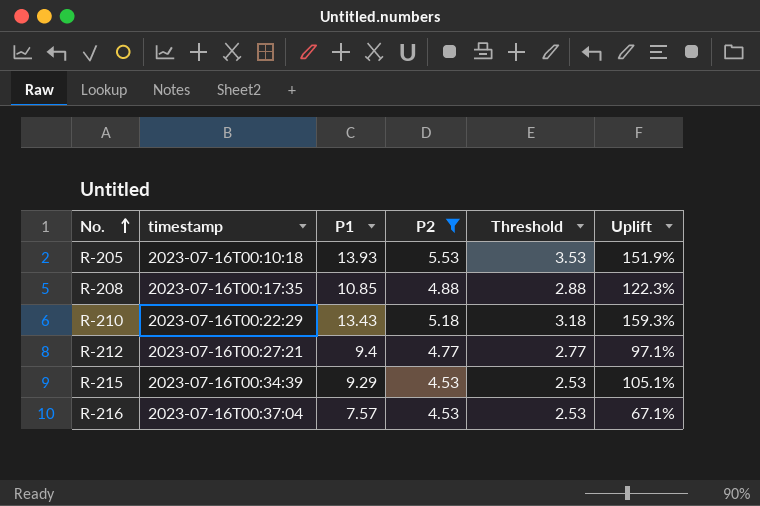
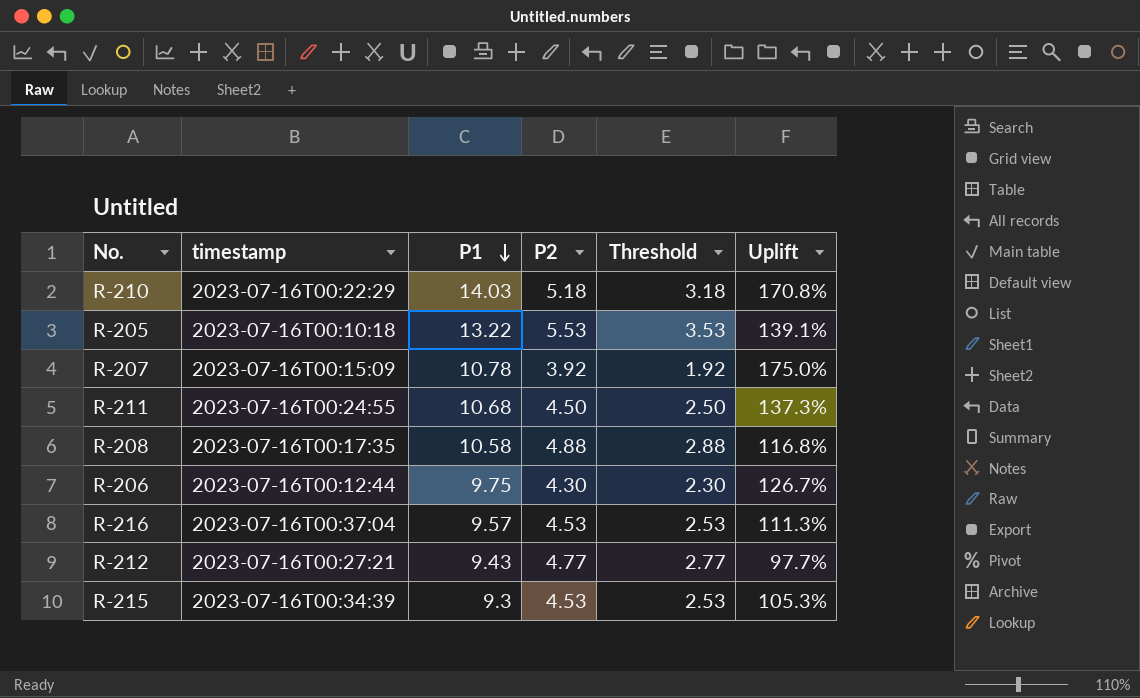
filter: P2 >= 4.53 -> none
row order: No. ascending -> P1 descending
R-210 | P1: 13.43 -> 14.03
R-210 | Uplift: 159.3% -> 170.8%
R-205 | P1: 13.93 -> 13.22
R-205 | Uplift: 151.9% -> 139.1%
R-208 | P1: 10.85 -> 10.58
R-208 | Uplift: 122.3% -> 116.8%
R-216 | P1: 7.57 -> 9.57
R-216 | Uplift: 67.1% -> 111.3%
R-212 | P1: 9.4 -> 9.43
R-212 | Uplift: 97.1% -> 97.7%
R-215 | P1: 9.29 -> 9.3
R-215 | Uplift: 105.1% -> 105.3%

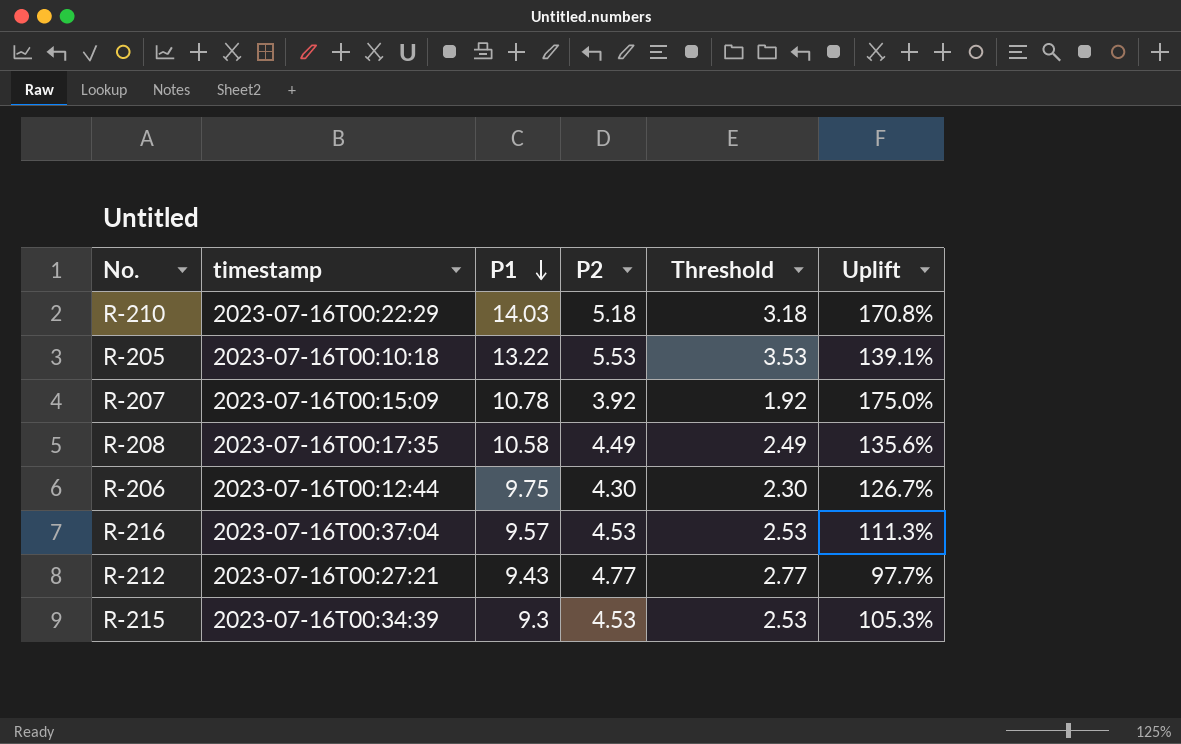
row R-211: 2023-07-16T00:24:55 | 10.68 | 4.50 | 2.50 | 137.3% -> none
R-208 | P2: 4.88 -> 4.49
R-208 | Threshold: 2.88 -> 2.49
R-208 | Uplift: 116.8% -> 135.6%

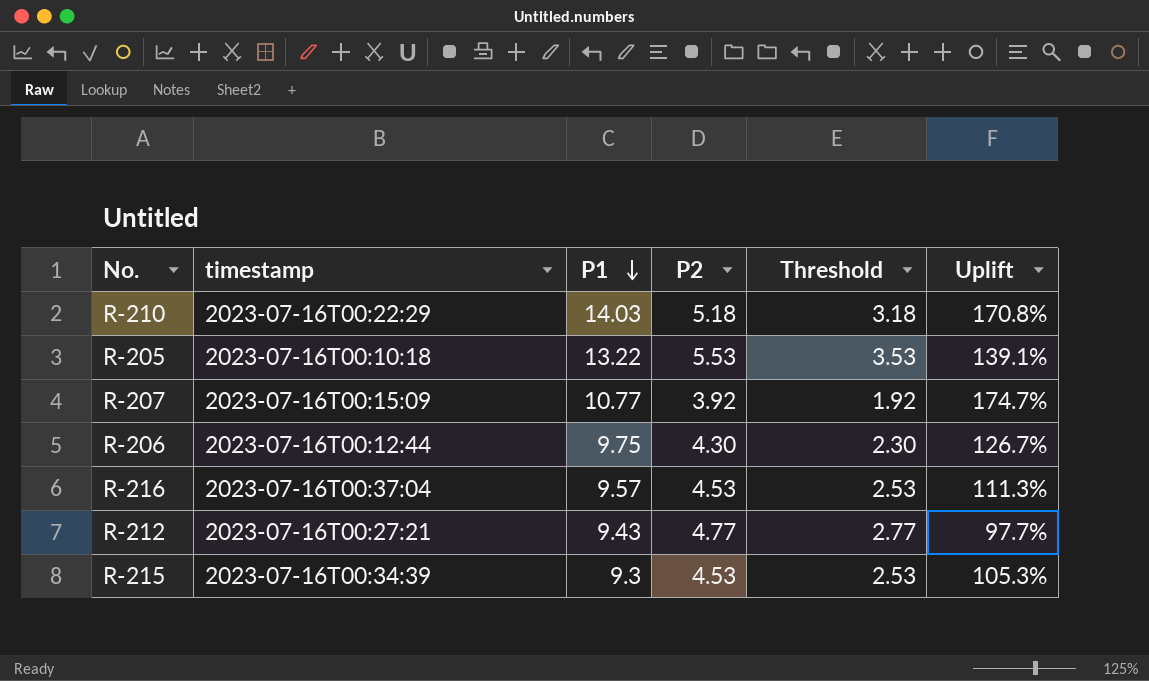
row R-208: 2023-07-16T00:17:35 | 10.58 | 4.49 | 2.49 | 135.6% -> none
R-207 | P1: 10.78 -> 10.77
R-207 | Uplift: 175.0% -> 174.7%

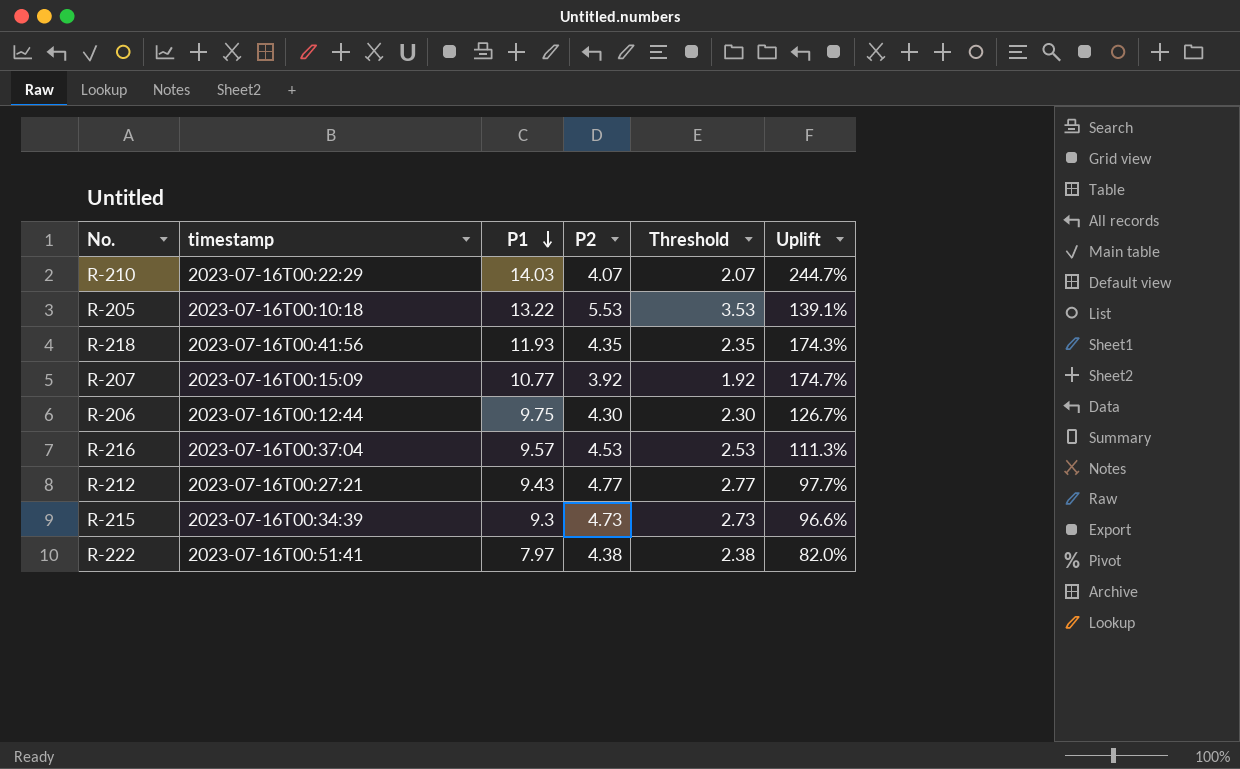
R-210 | P2: 5.18 -> 4.07
R-210 | Threshold: 3.18 -> 2.07
R-210 | Uplift: 170.8% -> 244.7%
row R-218: none -> 2023-07-16T00:41:56 | 11.93 | 4.35 | 2.35 | 174.3%
R-215 | P2: 4.53 -> 4.73
R-215 | Threshold: 2.53 -> 2.73
R-215 | Uplift: 105.3% -> 96.6%
row R-222: none -> 2023-07-16T00:51:41 | 7.97 | 4.38 | 2.38 | 82.0%

